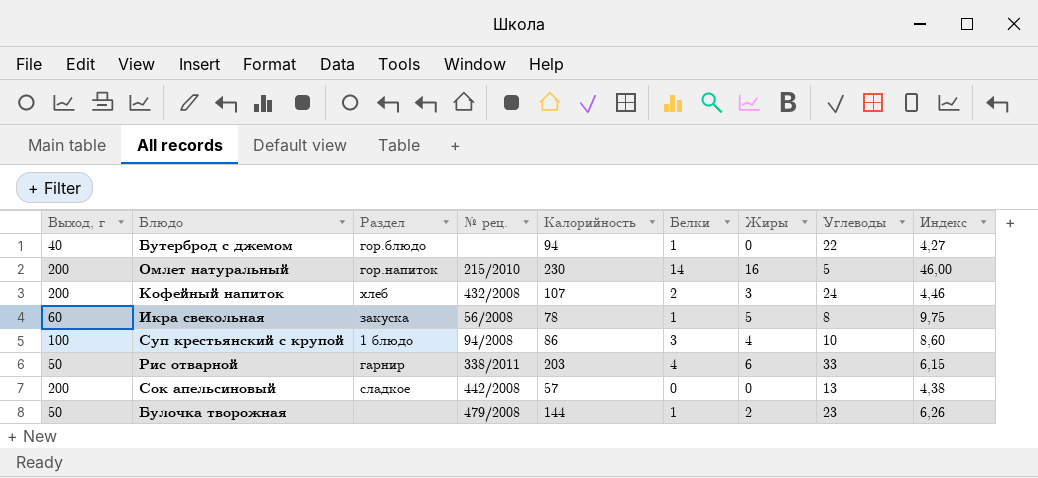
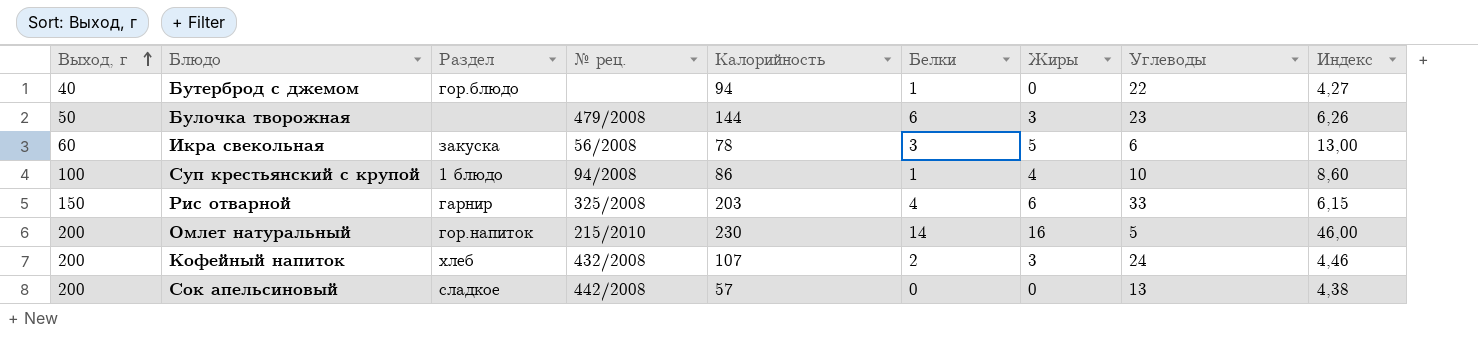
row order: none -> Выход, г ascending
Булочка творожная | Белки: 1 -> 6
Булочка творожная | Жиры: 2 -> 3
Икра свекольная | Белки: 1 -> 3
Икра свекольная | Углеводы: 8 -> 6
Икра свекольная | Индекс: 9,75 -> 13,00
Суп крестьянский с крупой | Белки: 3 -> 1
Рис отварной | Выход, г: 50 -> 150
Рис отварной | № рец.: 338/2011 -> 325/2008

